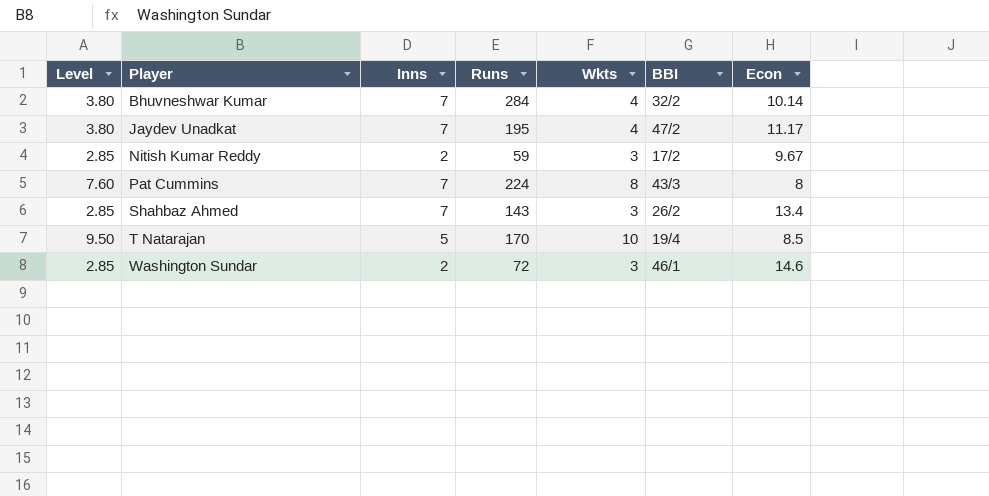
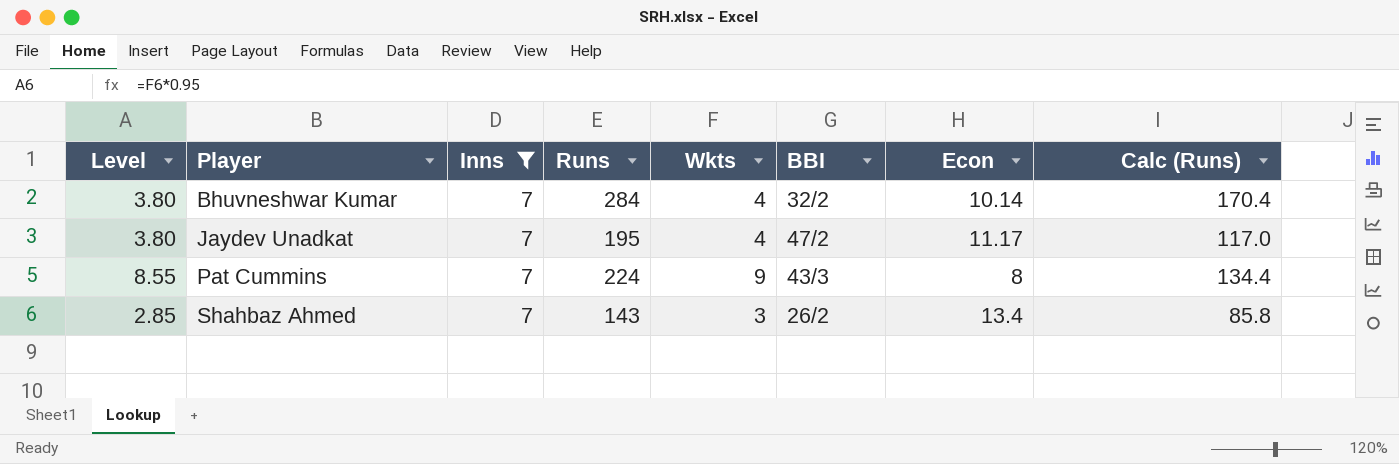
filter: none -> Inns = 7
column Calc (Runs) | formula: none -> [Runs] * 0.6
Pat Cummins | Level: 7.60 -> 8.55
Pat Cummins | Wkts: 8 -> 9

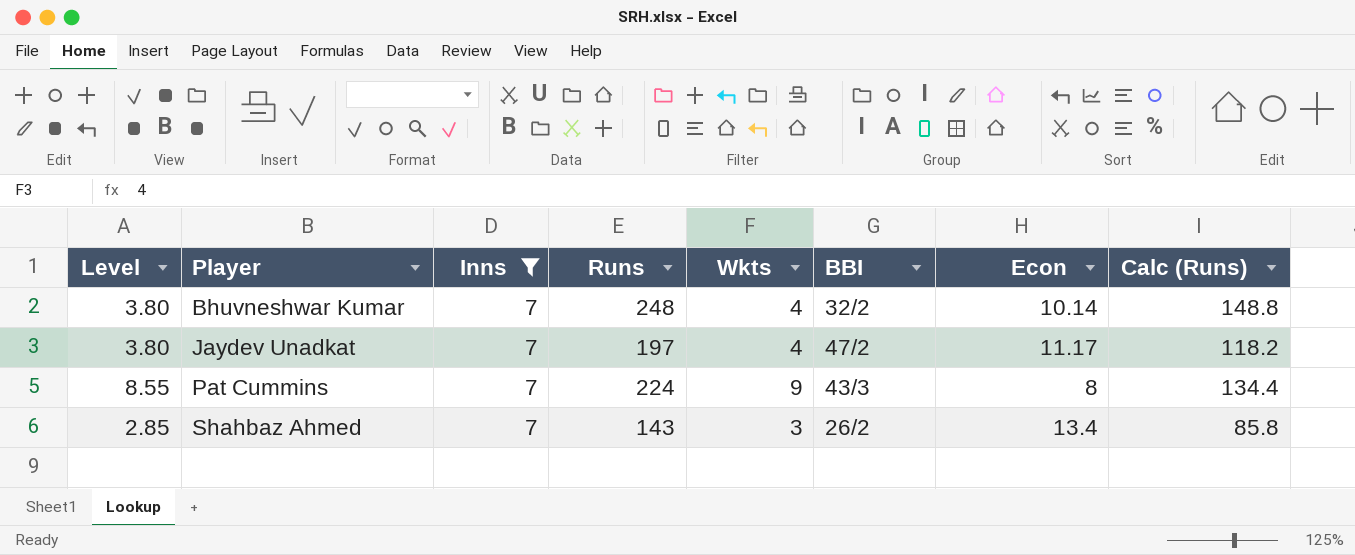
Bhuvneshwar Kumar | Runs: 284 -> 248
Bhuvneshwar Kumar | Calc (Runs): 170.4 -> 148.8
Jaydev Unadkat | Runs: 195 -> 197
Jaydev Unadkat | Calc (Runs): 117.0 -> 118.2

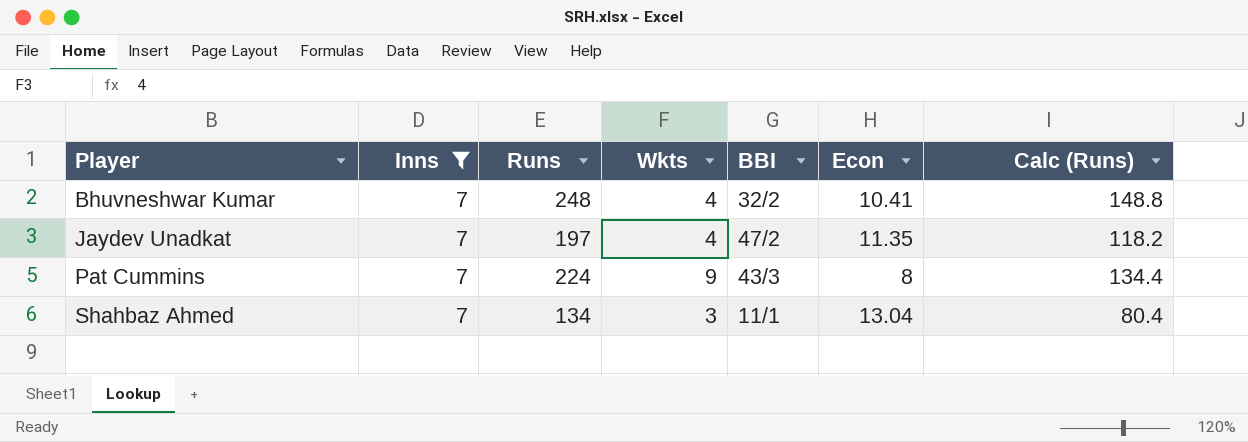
column Level | formula: [Wkts] * 0.95 -> none
Bhuvneshwar Kumar | Econ: 10.14 -> 10.41
Jaydev Unadkat | Econ: 11.17 -> 11.35
Shahbaz Ahmed | Runs: 143 -> 134
Shahbaz Ahmed | BBI: 26/2 -> 11/1
Shahbaz Ahmed | Econ: 13.4 -> 13.04
Shahbaz Ahmed | Calc (Runs): 85.8 -> 80.4

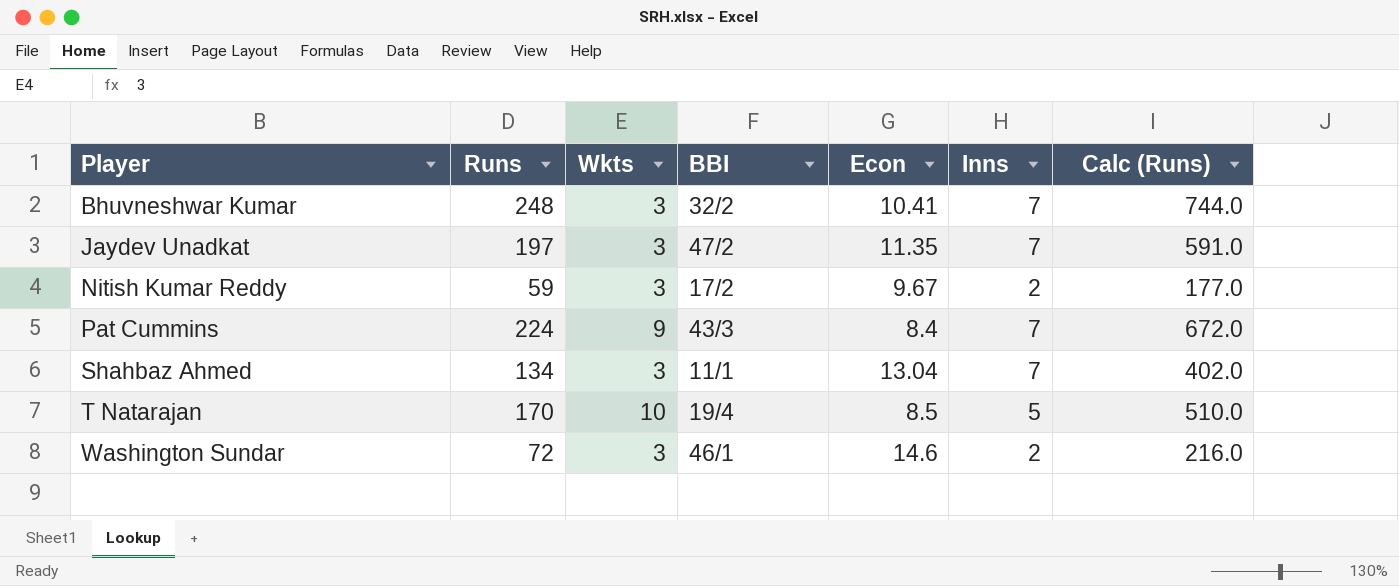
filter: Inns = 7 -> none
column Inns | position: 2 -> 6
column Calc (Runs) | formula: [Runs] * 0.6 -> [Runs] * 3
Bhuvneshwar Kumar | Wkts: 4 -> 3
Jaydev Unadkat | Wkts: 4 -> 3
Pat Cummins | Econ: 8 -> 8.4

